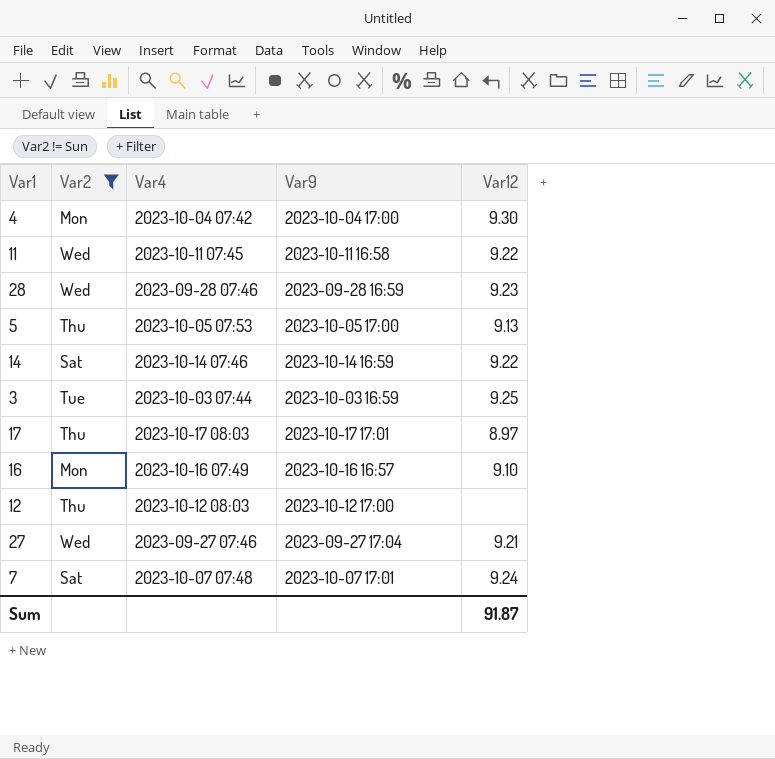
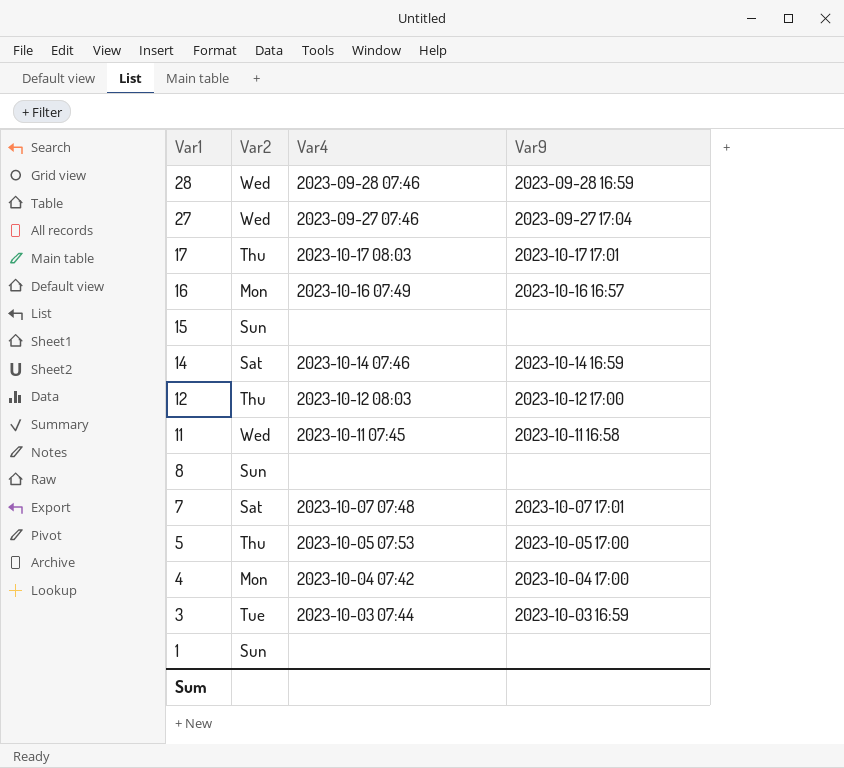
filter: Var2 != Sun -> none
row order: none -> Var1 descending
column Var12 | position: 5 -> none

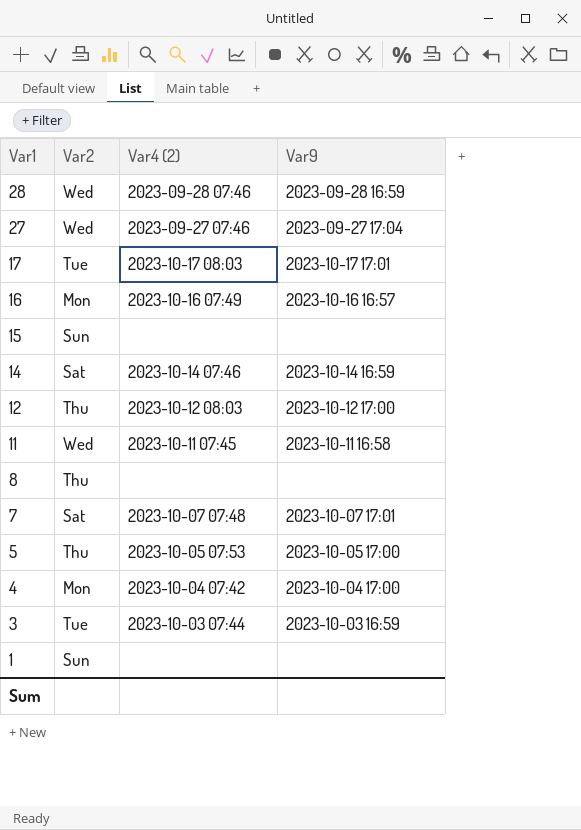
column name: Var4 -> Var4 (2)
17 | Var2: Thu -> Tue
8 | Var2: Sun -> Thu

